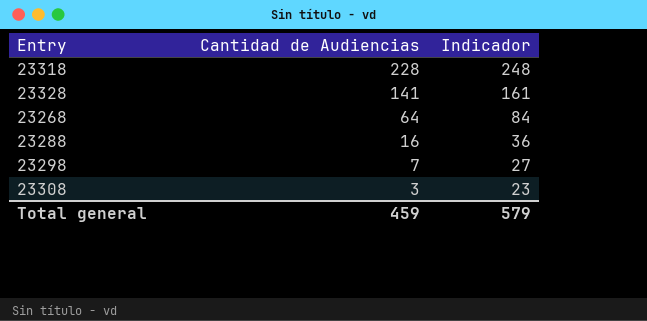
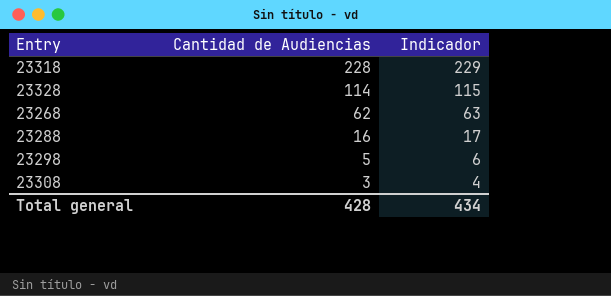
column Indicador | formula: [Cantidad de Audiencias] + 20 -> [Cantidad de Audiencias] + 1
23328 | Cantidad de Audiencias: 141 -> 114
23268 | Cantidad de Audiencias: 64 -> 62
23298 | Cantidad de Audiencias: 7 -> 5
Total general | Cantidad de Audiencias: 459 -> 428
Total general | Indicador: 579 -> 434

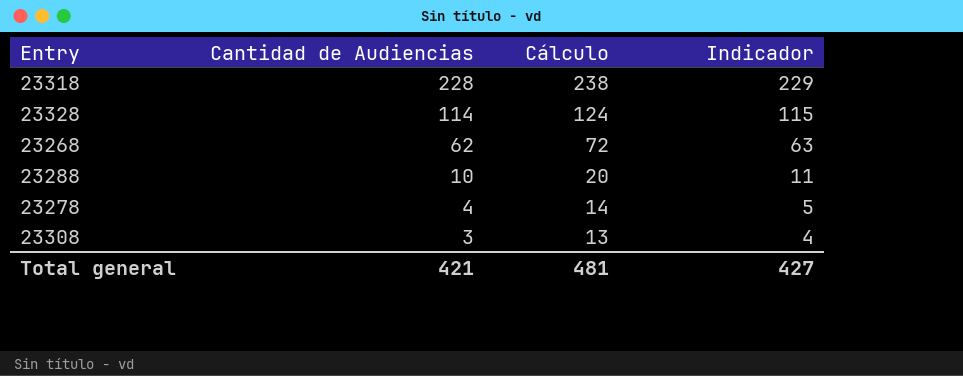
column Cálculo | formula: none -> [Cantidad de Audiencias] + 10
row 23298: 5 | 6 -> none
23288 | Cantidad de Audiencias: 16 -> 10
23288 | Indicador: 17 -> 11
row 23278: none -> 4 | 14 | 5
Total general | Cantidad de Audiencias: 428 -> 421
Total general | Indicador: 434 -> 427

